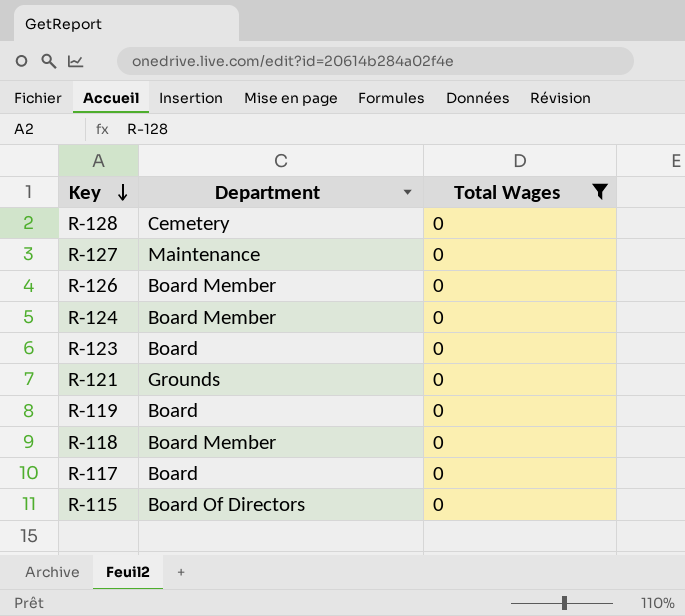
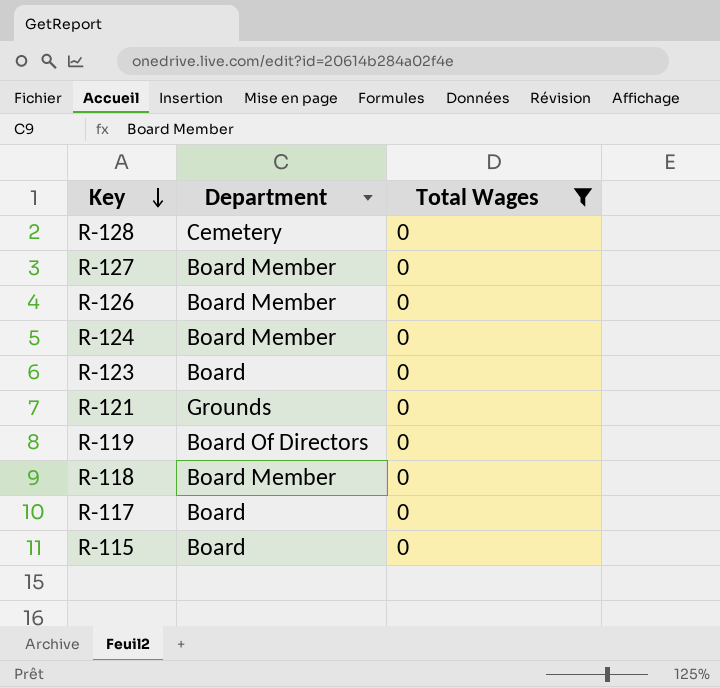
R-127 | Department: Maintenance -> Board Member
R-119 | Department: Board -> Board Of Directors
R-115 | Department: Board Of Directors -> Board

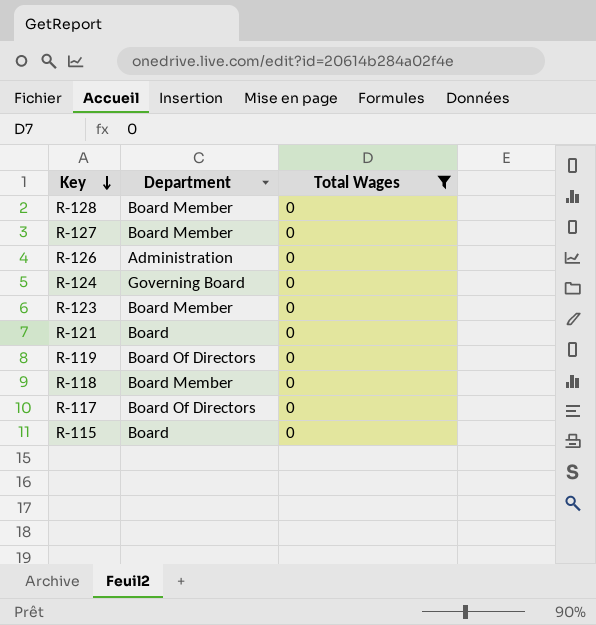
R-128 | Department: Cemetery -> Board Member
R-126 | Department: Board Member -> Administration
R-124 | Department: Board Member -> Governing Board
R-123 | Department: Board -> Board Member
R-121 | Department: Grounds -> Board
R-117 | Department: Board -> Board Of Directors

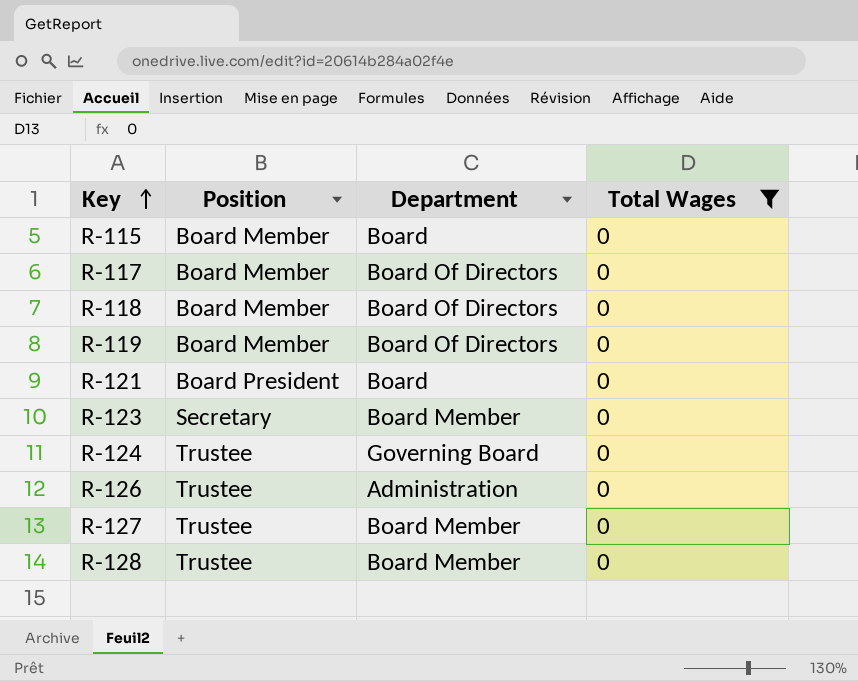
row order: Key descending -> Key ascending
column Position | position: none -> 2
R-118 | Department: Board Member -> Board Of Directors

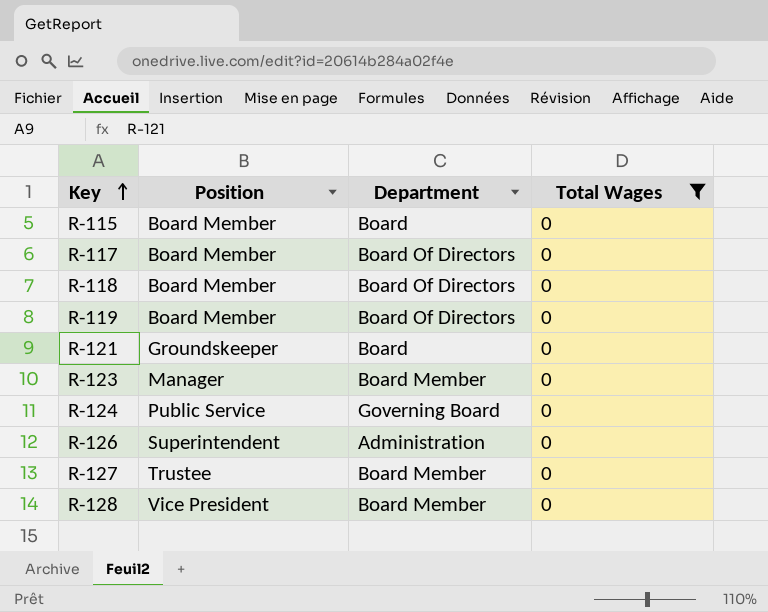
R-121 | Position: Board President -> Groundskeeper
R-123 | Position: Secretary -> Manager
R-124 | Position: Trustee -> Public Service
R-126 | Position: Trustee -> Superintendent
R-128 | Position: Trustee -> Vice President

